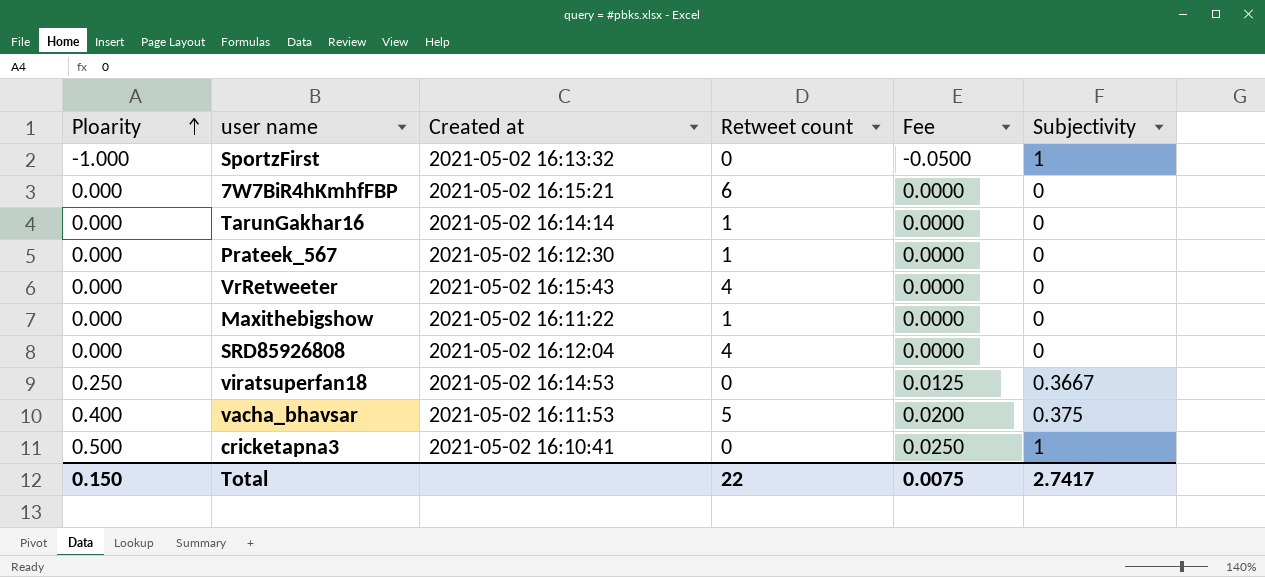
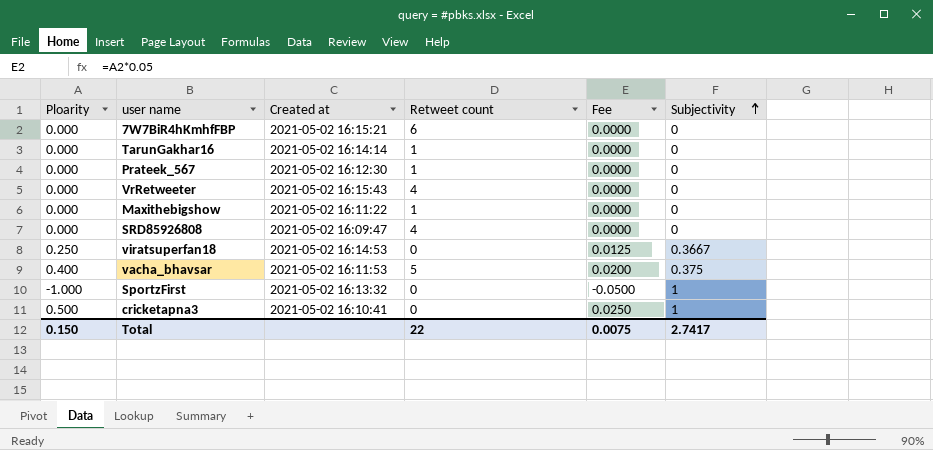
row order: Ploarity ascending -> Subjectivity ascending
SRD85926808 | Created at: 2021-05-02 16:12:04 -> 2021-05-02 16:09:47

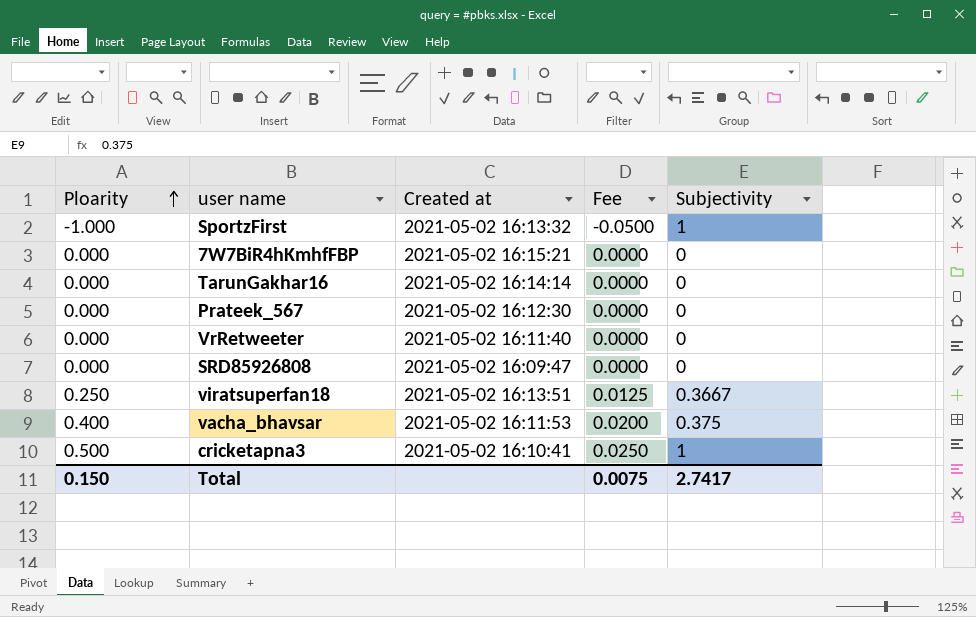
row order: Subjectivity ascending -> Ploarity ascending
column Retweet count | position: 4 -> none
row Maxithebigshow: 0.000 | 2021-05-02 16:11:22 | 1 | 0.0000 | 0 -> none
VrRetweeter | Created at: 2021-05-02 16:15:43 -> 2021-05-02 16:11:40
viratsuperfan18 | Created at: 2021-05-02 16:14:53 -> 2021-05-02 16:13:51

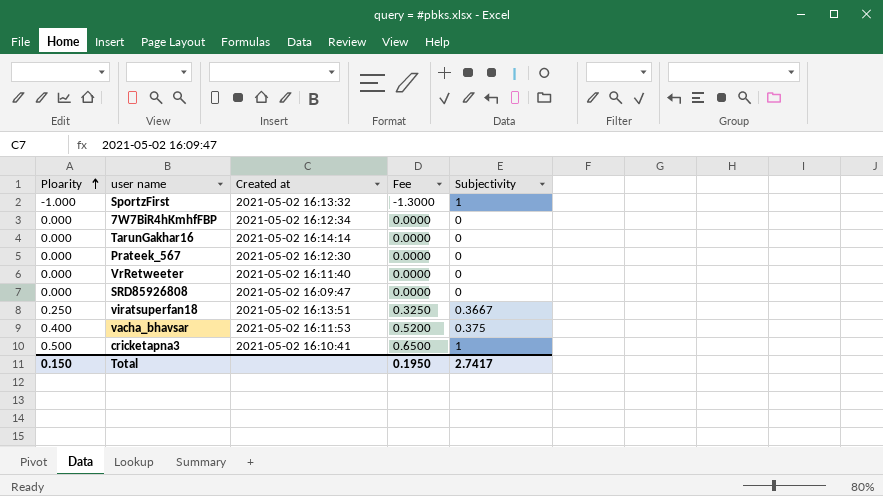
column Fee | formula: [Ploarity] * 0.05 -> [Ploarity] * 1.3
7W7BiR4hKmhfFBP | Created at: 2021-05-02 16:15:21 -> 2021-05-02 16:12:34
Total | Fee: 0.0075 -> 0.1950

